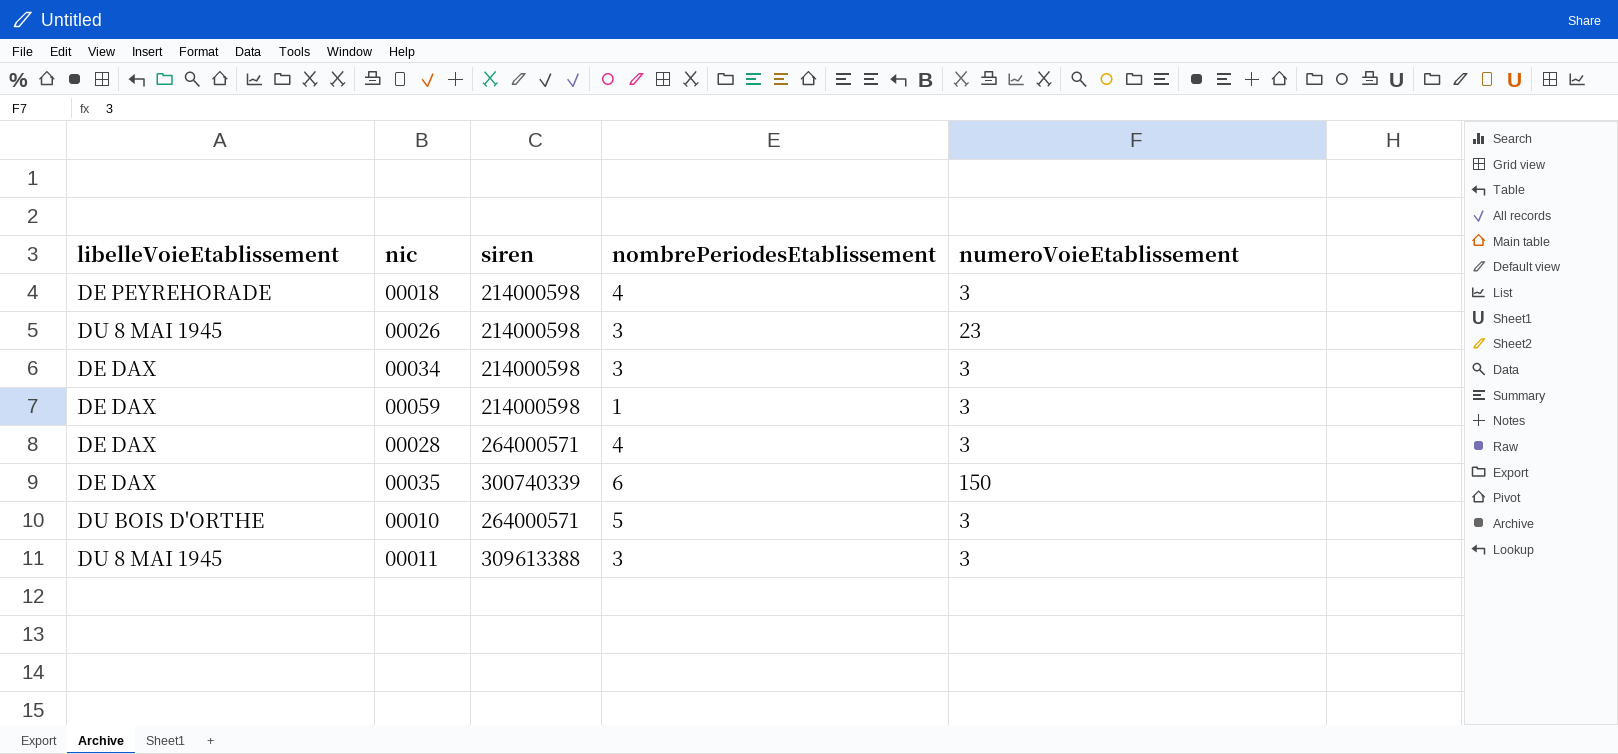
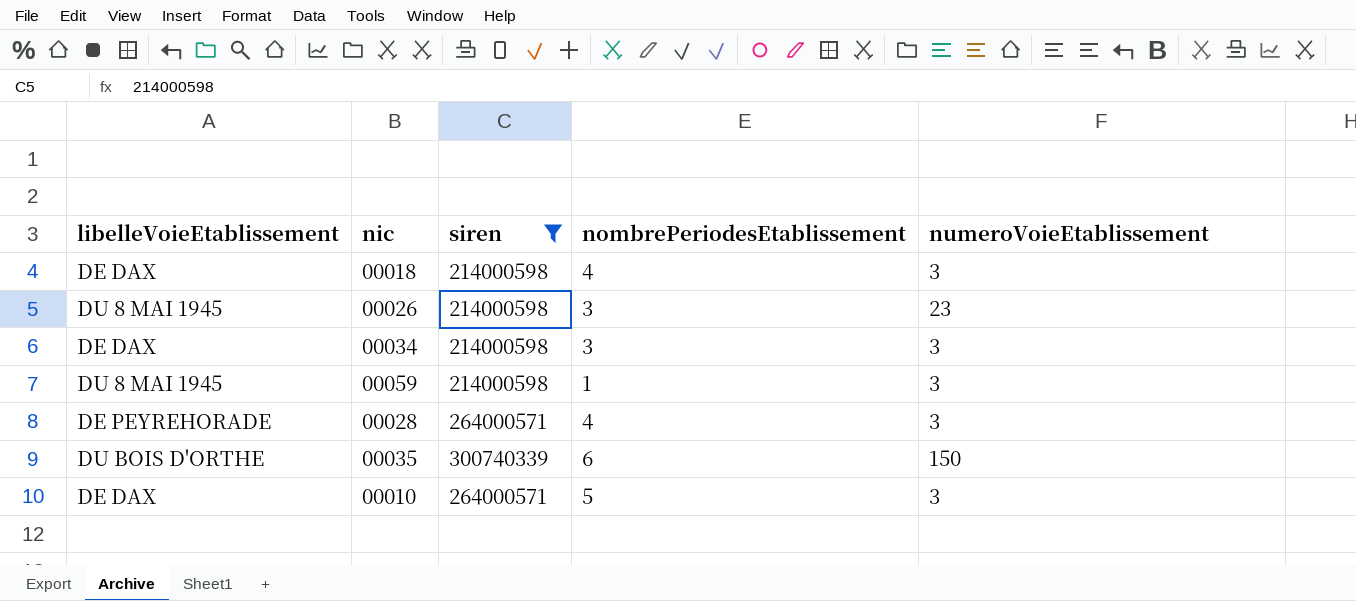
filter: none -> siren != 309613388
00018 | libelleVoieEtablissement: DE PEYREHORADE -> DE DAX
00059 | libelleVoieEtablissement: DE DAX -> DU 8 MAI 1945
00028 | libelleVoieEtablissement: DE DAX -> DE PEYREHORADE
00035 | libelleVoieEtablissement: DE DAX -> DU BOIS D'ORTHE
00010 | libelleVoieEtablissement: DU BOIS D'ORTHE -> DE DAX

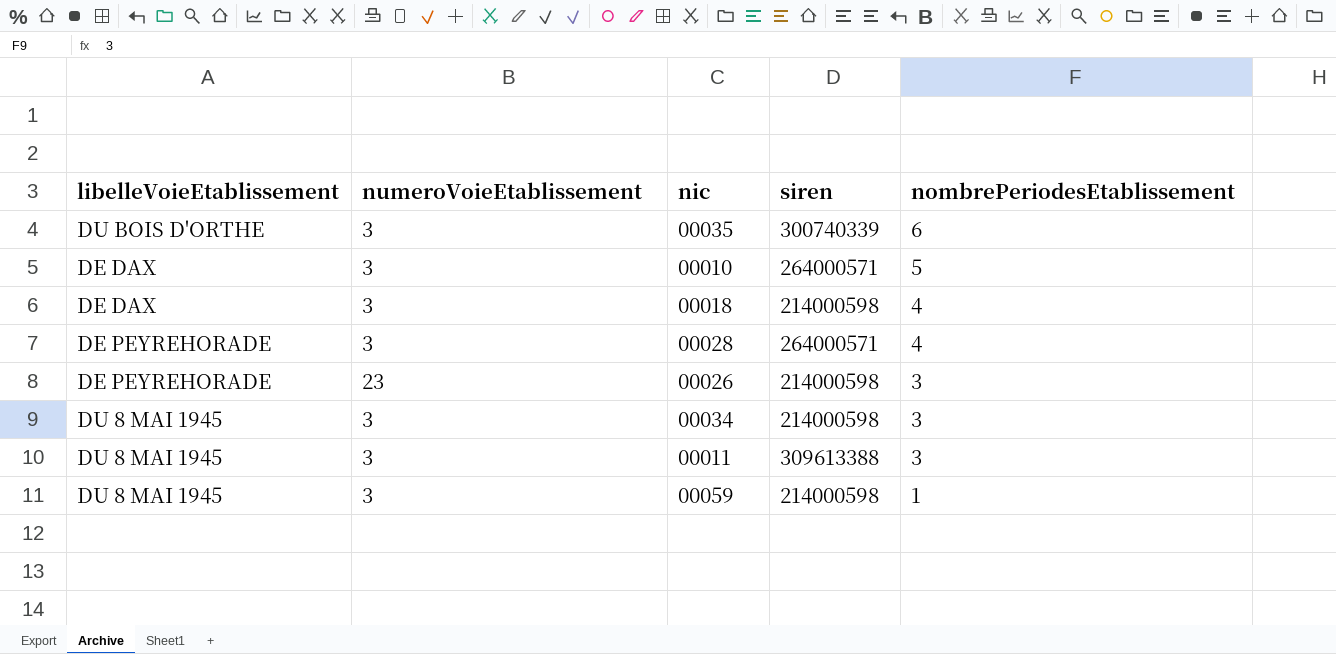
filter: siren != 309613388 -> none
row order: none -> nombrePeriodesEtablissement descending
column numeroVoieEtablissement | position: 5 -> 2
00035 | numeroVoieEtablissement: 150 -> 3
00026 | libelleVoieEtablissement: DU 8 MAI 1945 -> DE PEYREHORADE
00034 | libelleVoieEtablissement: DE DAX -> DU 8 MAI 1945

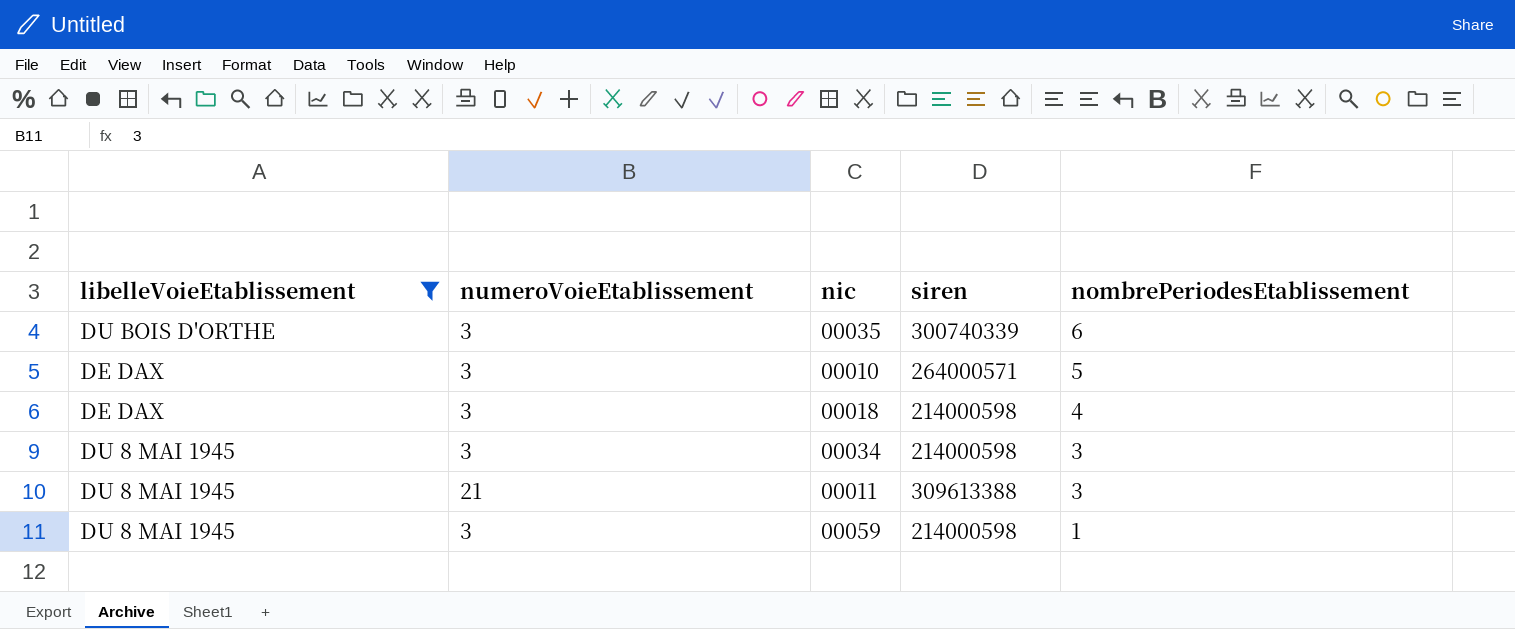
filter: none -> libelleVoieEtablissement != DE PEYREHORADE
00011 | numeroVoieEtablissement: 3 -> 21

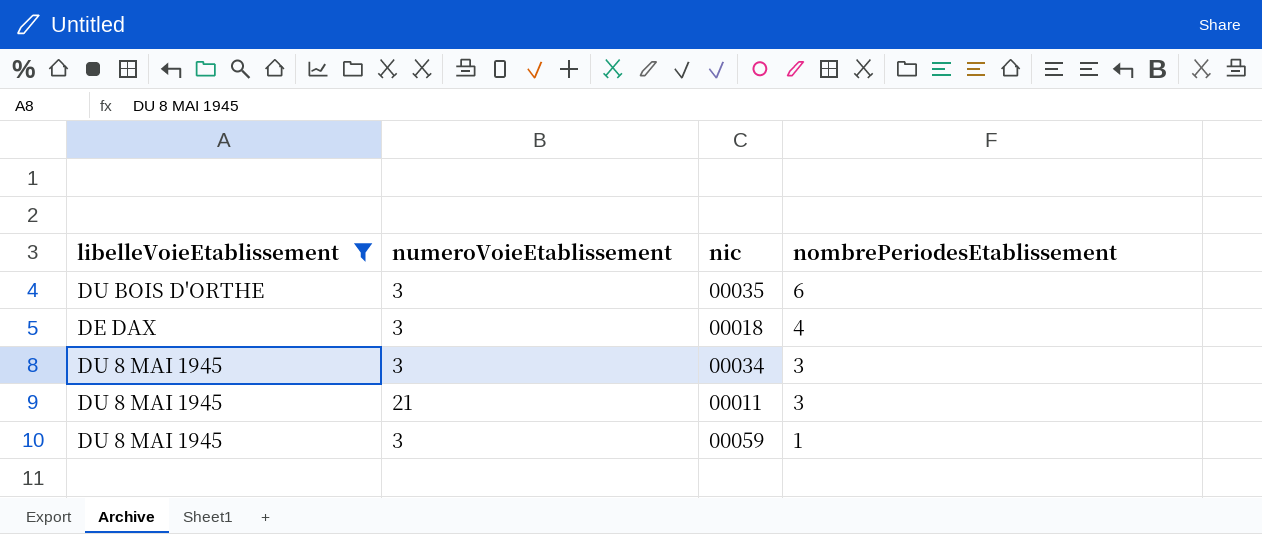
column siren | position: 4 -> none
row 00010: DE DAX | 3 | 264000571 | 5 -> none

